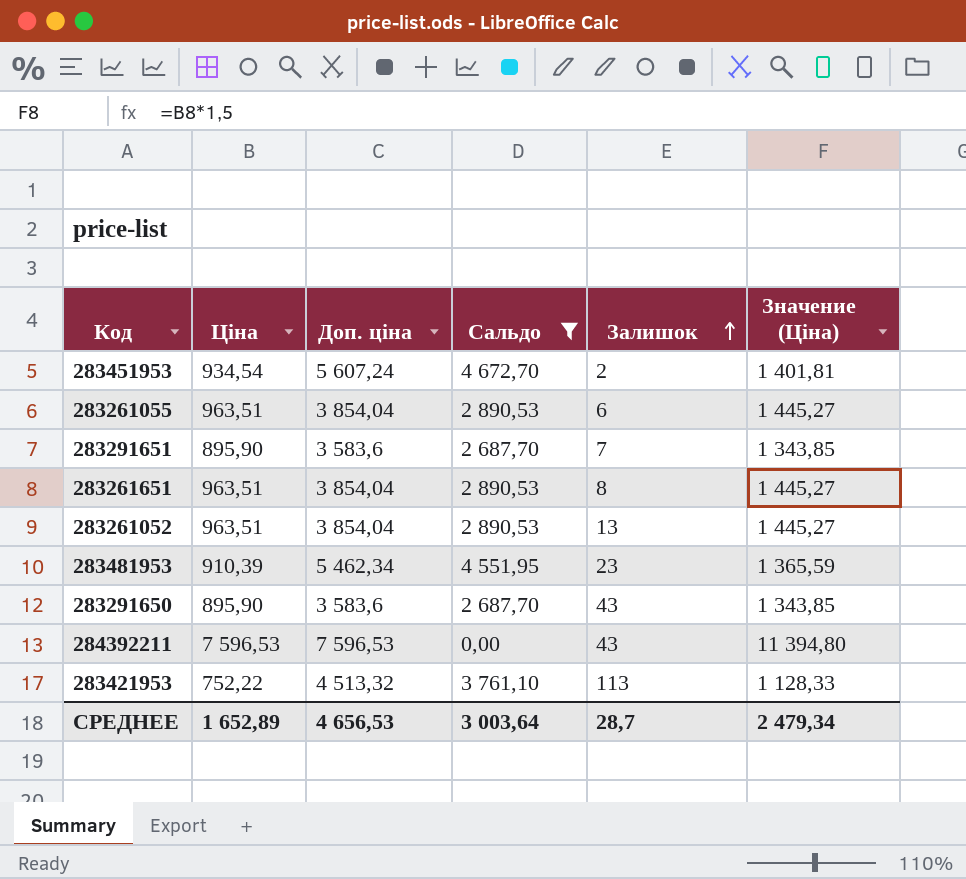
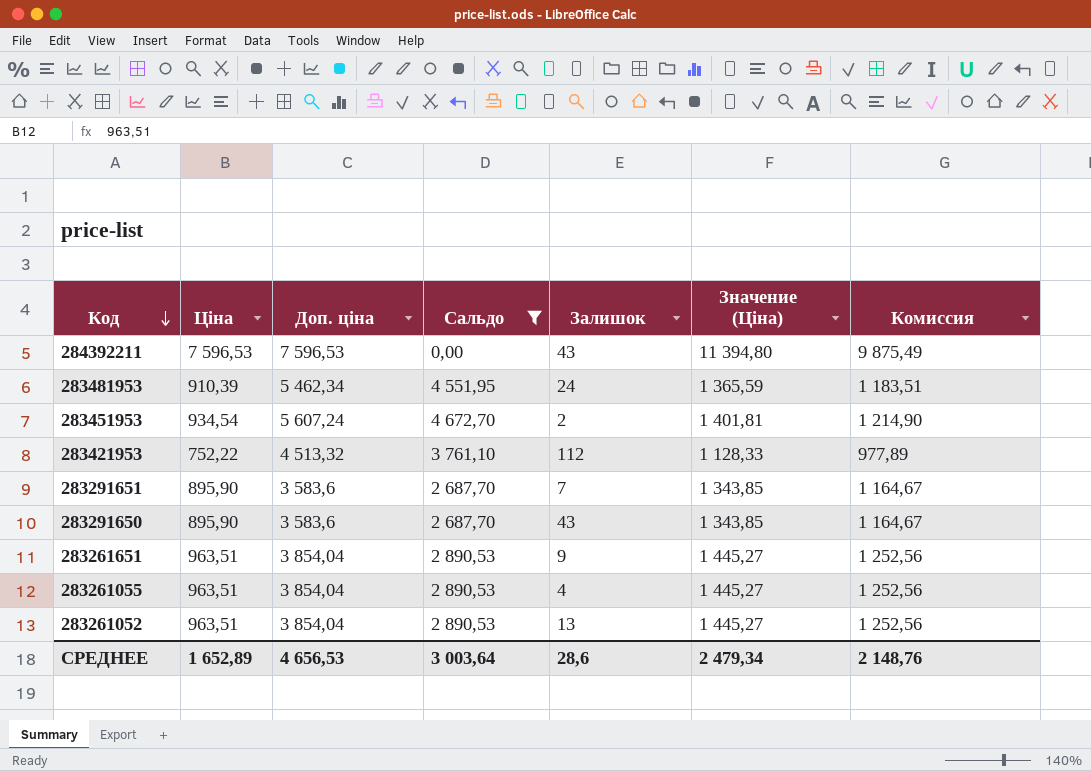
row order: Залишок ascending -> Код descending
column Комиссия | formula: none -> [Ціна] * 1,3
283481953 | Залишок: 23 -> 24
283421953 | Залишок: 113 -> 112
283261651 | Залишок: 8 -> 9
283261055 | Залишок: 6 -> 4
СРЕДНЕЕ | Залишок: 28,7 -> 28,6

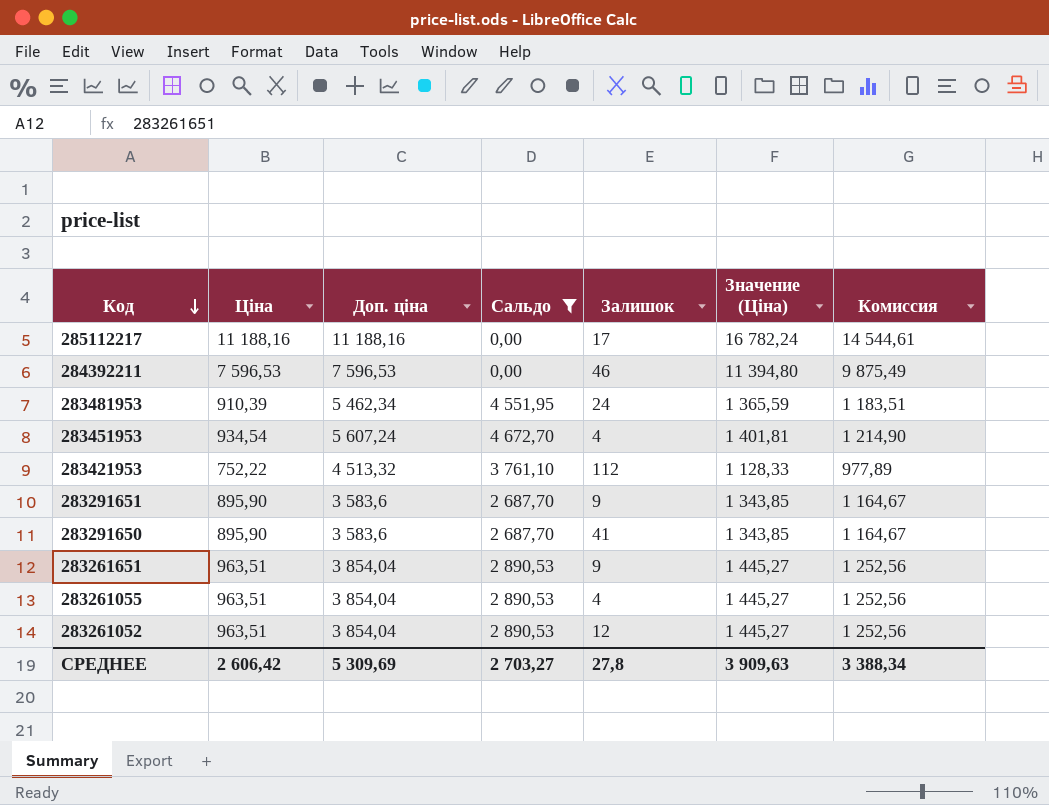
row 285112217: none -> 11 188,16 | 11 188,16 | 0,00 | 17 | 16 782,24 | 14 544,61
284392211 | Залишок: 43 -> 46
283451953 | Залишок: 2 -> 4
283291651 | Залишок: 7 -> 9
283291650 | Залишок: 43 -> 41
283261052 | Залишок: 13 -> 12
СРЕДНЕЕ | Ціна: 1 652,89 -> 2 606,42
СРЕДНЕЕ | Доп. ціна: 4 656,53 -> 5 309,69
СРЕДНЕЕ | Сальдо: 3 003,64 -> 2 703,27
СРЕДНЕЕ | Залишок: 28,6 -> 27,8
СРЕДНЕЕ | Значение (Ціна): 2 479,34 -> 3 909,63
СРЕДНЕЕ | Комиссия: 2 148,76 -> 3 388,34

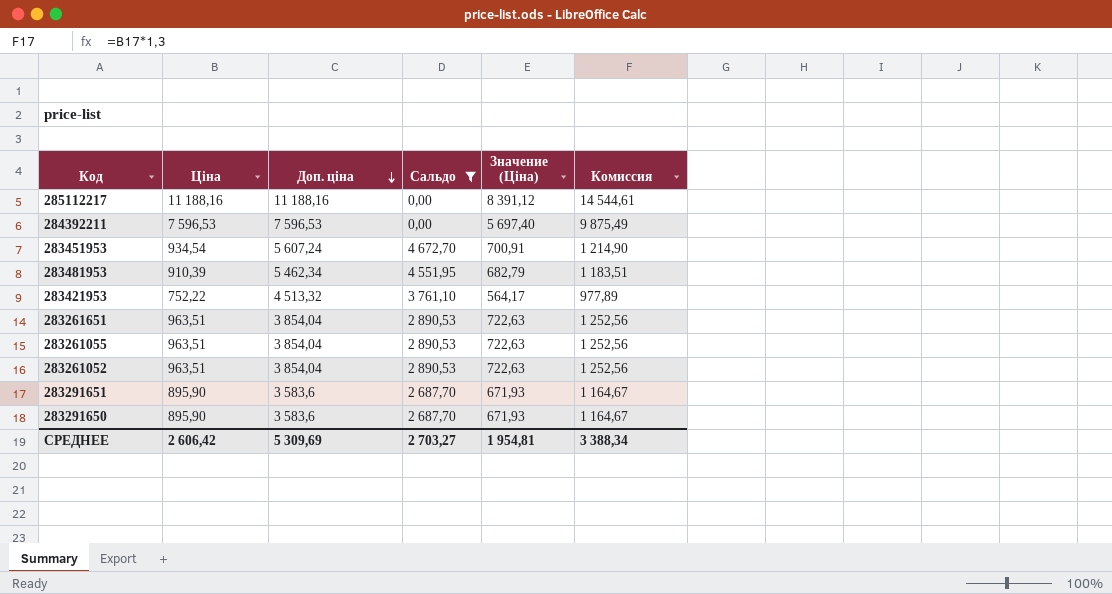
row order: Код descending -> Доп. ціна descending
column Залишок | position: 5 -> none
column Значение (Ціна) | formula: [Ціна] * 1,5 -> [Ціна] * 0,75
СРЕДНЕЕ | Значение (Ціна): 3 909,63 -> 1 954,81

